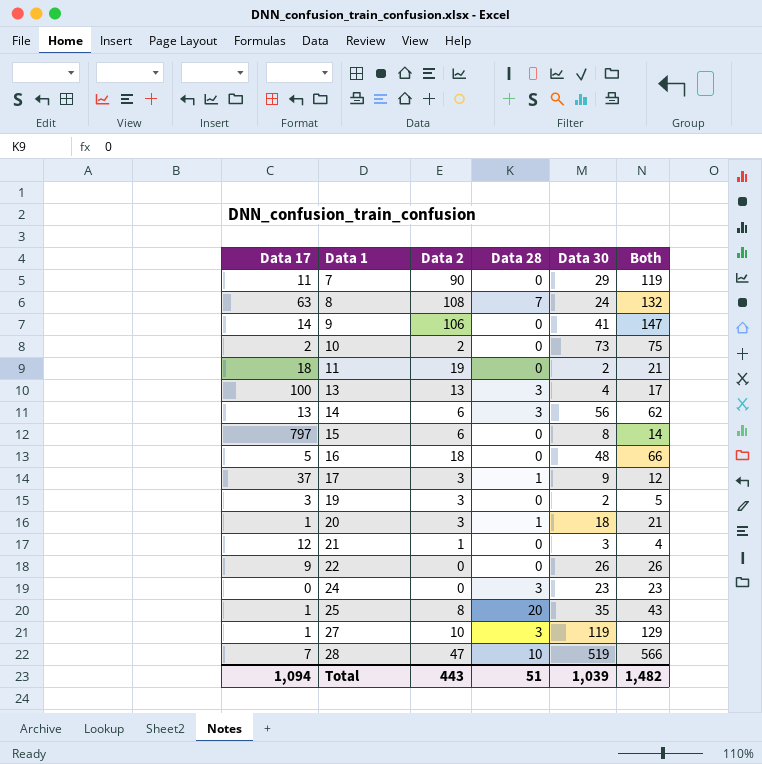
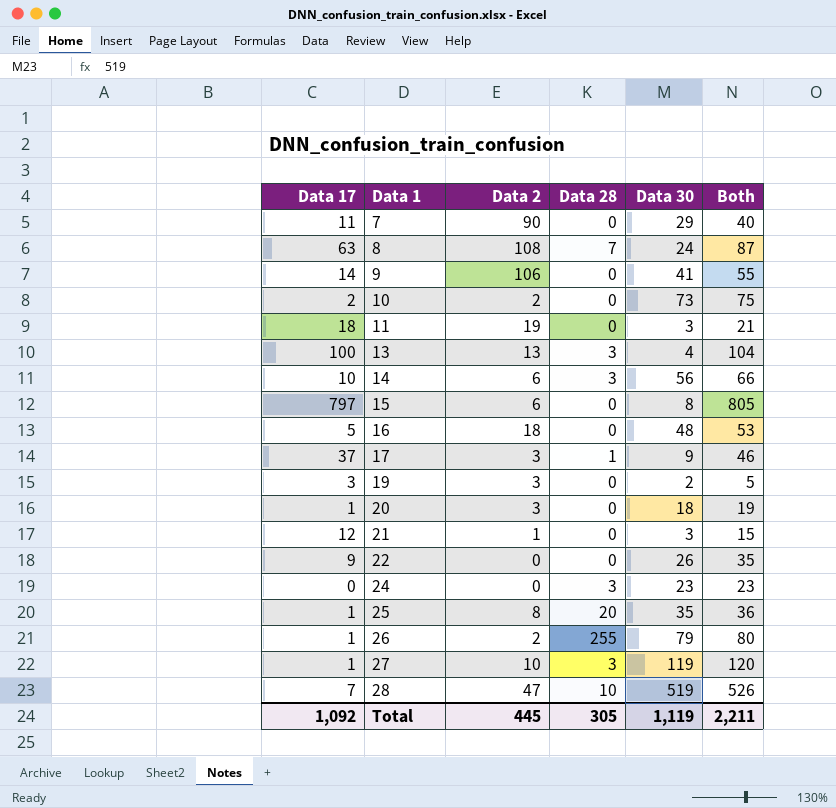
column Both | formula: [Data 2] + [Data 30] -> [Data 17] + [Data 30]
11 | Data 30: 2 -> 3
14 | Data 17: 13 -> 10
20 | Data 28: 1 -> 0
row 26: none -> 1 | 2 | 255 | 79 | 80
Total | Data 17: 1,094 -> 1,092
Total | Data 2: 443 -> 445
Total | Data 28: 51 -> 305
Total | Data 30: 1,039 -> 1,119
Total | Both: 1,482 -> 2,211

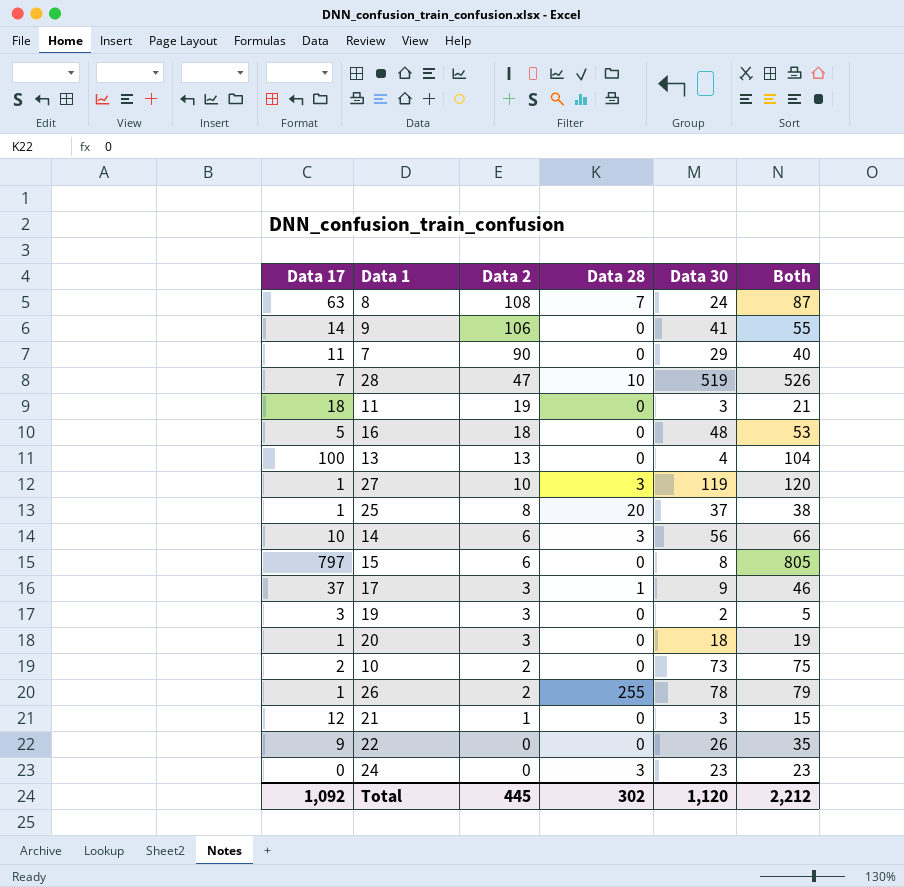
row order: Data 1 ascending -> Data 2 descending
13 | Data 28: 3 -> 0
25 | Data 30: 35 -> 37
25 | Both: 36 -> 38
26 | Data 30: 79 -> 78
26 | Both: 80 -> 79
Total | Data 28: 305 -> 302
Total | Data 30: 1,119 -> 1,120
Total | Both: 2,211 -> 2,212

